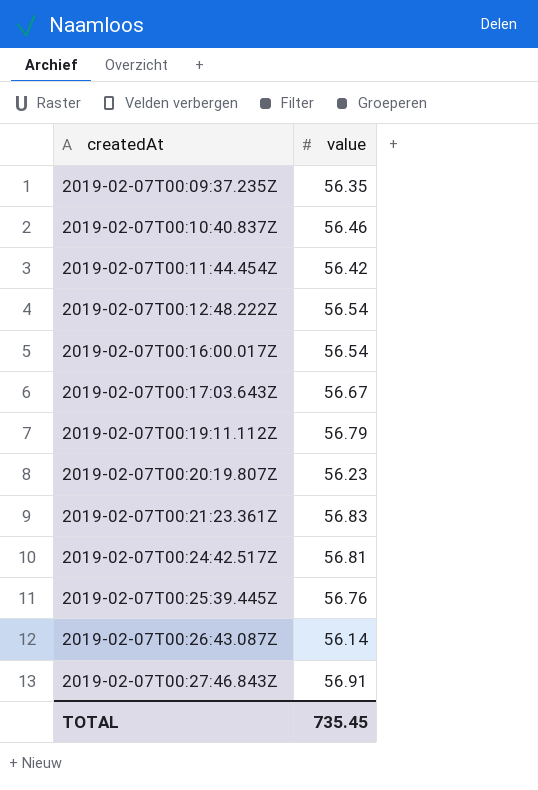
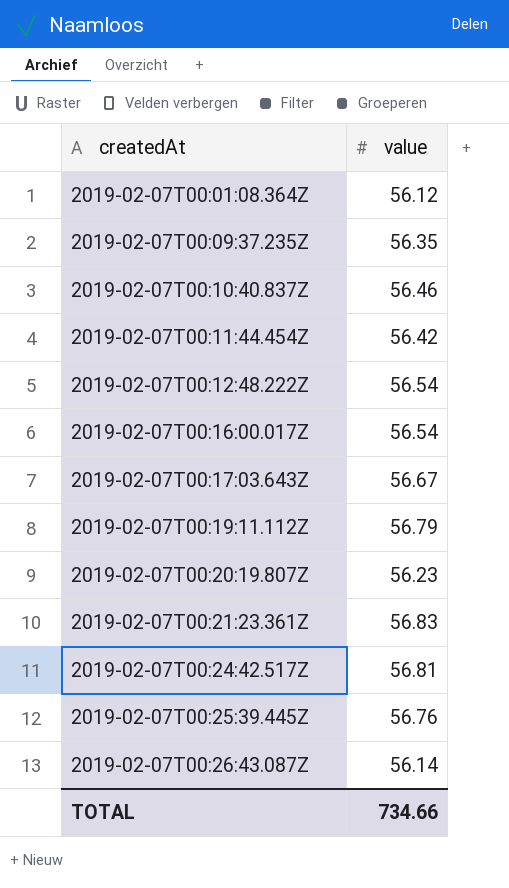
row 2019-02-07T00:27:46.843Z: 56.91 -> none
row 2019-02-07T00:01:08.364Z: none -> 56.12
TOTAL | value: 735.45 -> 734.66

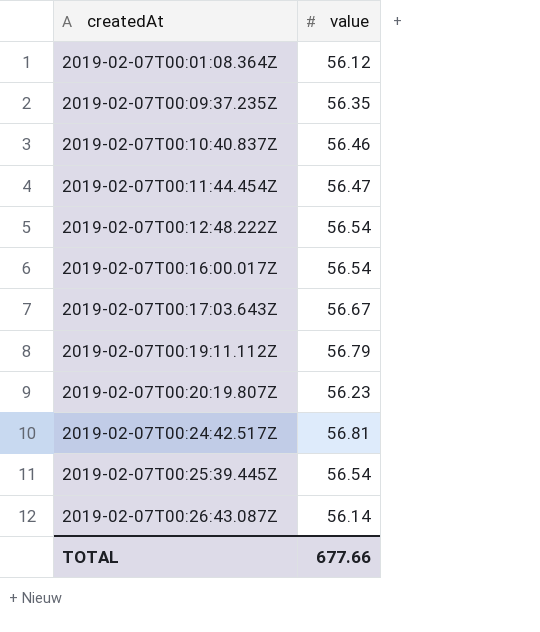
row 2019-02-07T00:21:23.361Z: 56.83 -> none
2019-02-07T00:11:44.454Z | value: 56.42 -> 56.47
2019-02-07T00:25:39.445Z | value: 56.76 -> 56.54
TOTAL | value: 734.66 -> 677.66

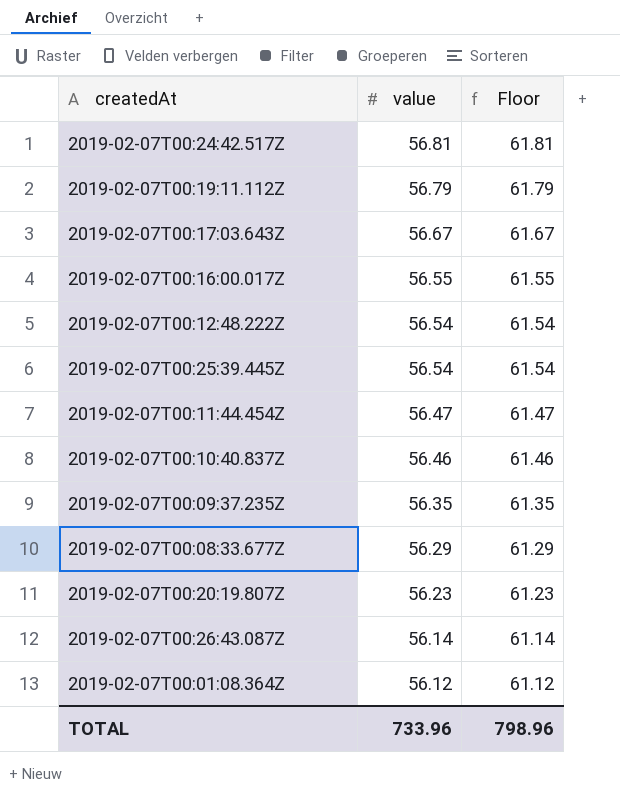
row order: createdAt ascending -> value descending
column Floor | formula: none -> [value] + 5
2019-02-07T00:16:00.017Z | value: 56.54 -> 56.55
row 2019-02-07T00:08:33.677Z: none -> 56.29 | 61.29
TOTAL | value: 677.66 -> 733.96

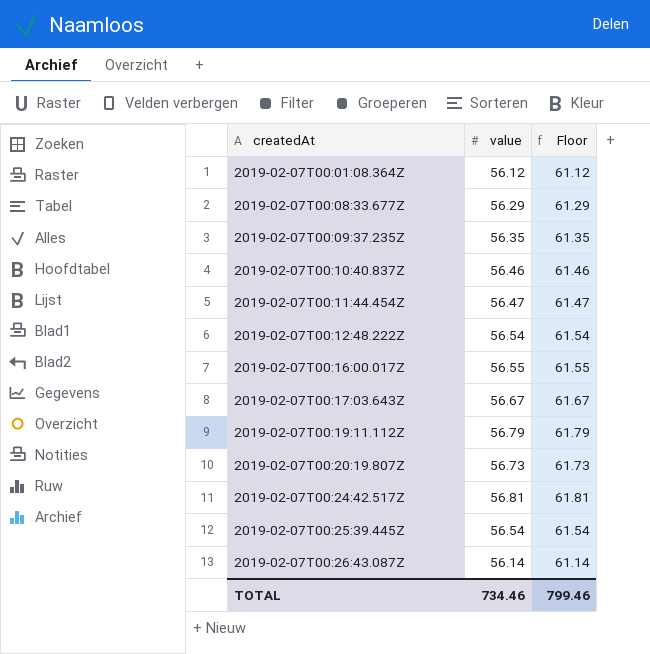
row order: value descending -> createdAt ascending
2019-02-07T00:20:19.807Z | value: 56.23 -> 56.73
2019-02-07T00:20:19.807Z | Floor: 61.23 -> 61.73
TOTAL | value: 733.96 -> 734.46
TOTAL | Floor: 798.96 -> 799.46

